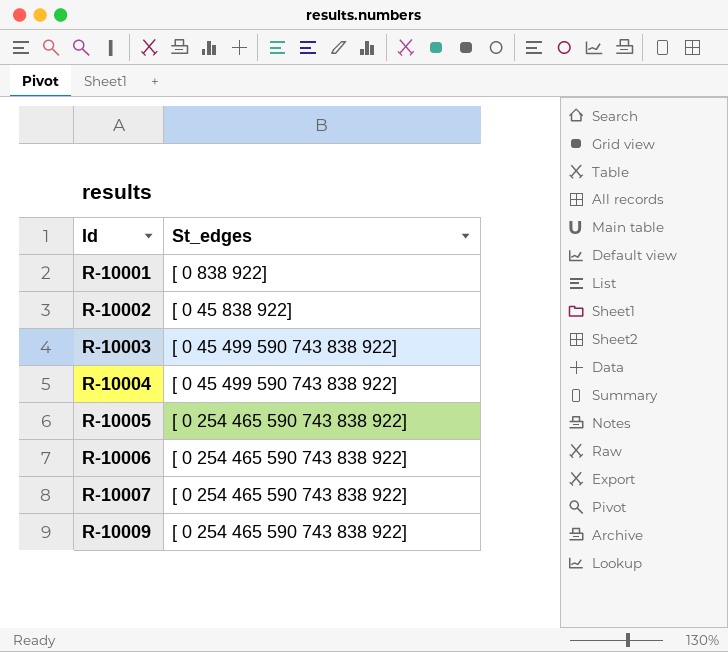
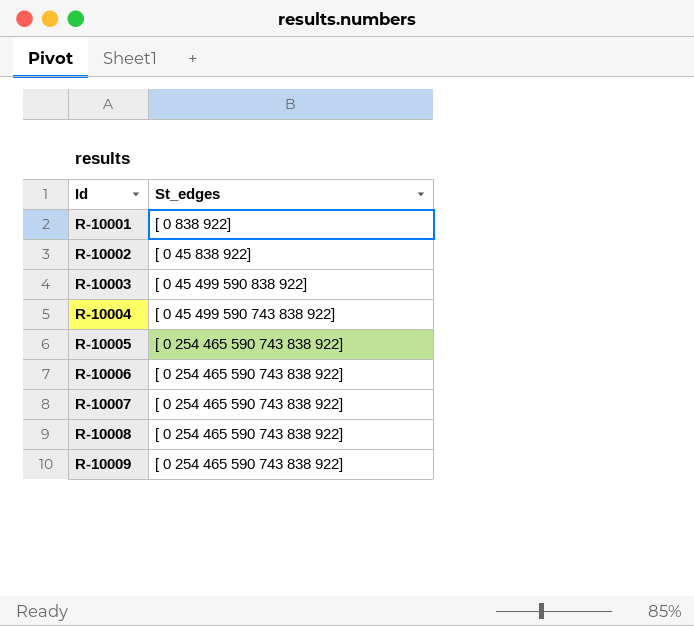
R-10003 | St_edges: [ 0 45 499 590 743 838 922] -> [ 0 45 499 590 838 922]
row R-10008: none -> [ 0 254 465 590 743 838 922]

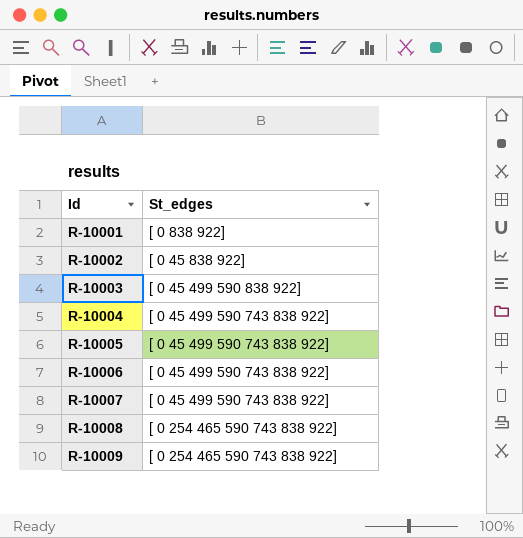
R-10005 | St_edges: [ 0 254 465 590 743 838 922] -> [ 0 45 499 590 743 838 922]
R-10006 | St_edges: [ 0 254 465 590 743 838 922] -> [ 0 45 499 590 743 838 922]
R-10007 | St_edges: [ 0 254 465 590 743 838 922] -> [ 0 45 499 590 743 838 922]

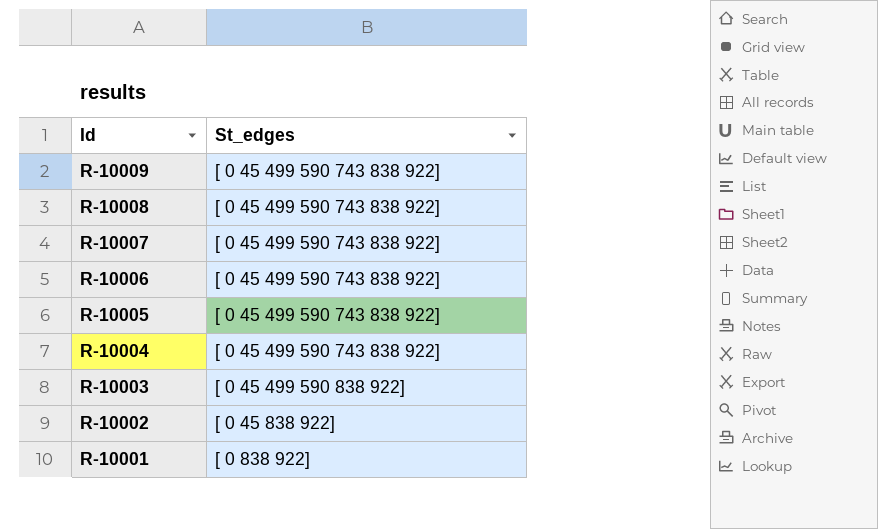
row order: Id ascending -> Id descending
R-10009 | St_edges: [ 0 254 465 590 743 838 922] -> [ 0 45 499 590 743 838 922]
R-10008 | St_edges: [ 0 254 465 590 743 838 922] -> [ 0 45 499 590 743 838 922]

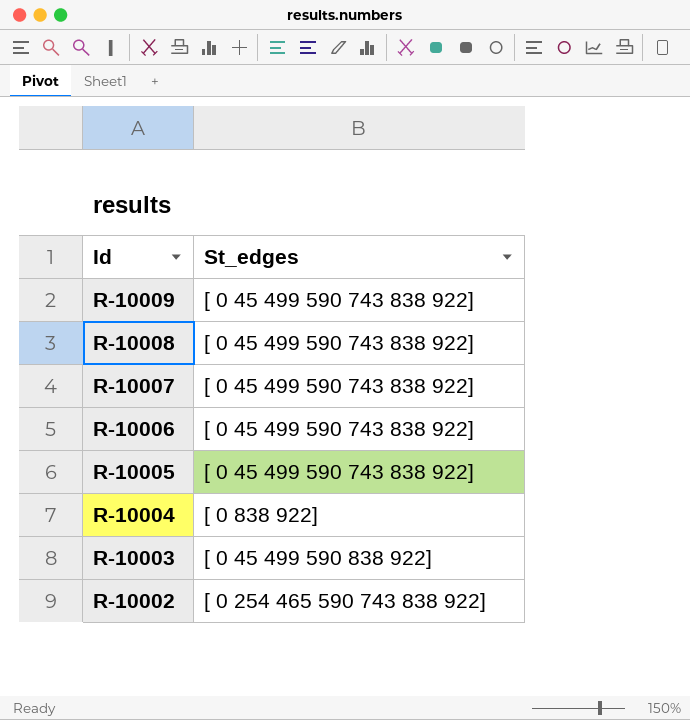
row R-10001: [ 0 838 922] -> none
R-10004 | St_edges: [ 0 45 499 590 743 838 922] -> [ 0 838 922]
R-10002 | St_edges: [ 0 45 838 922] -> [ 0 254 465 590 743 838 922]

